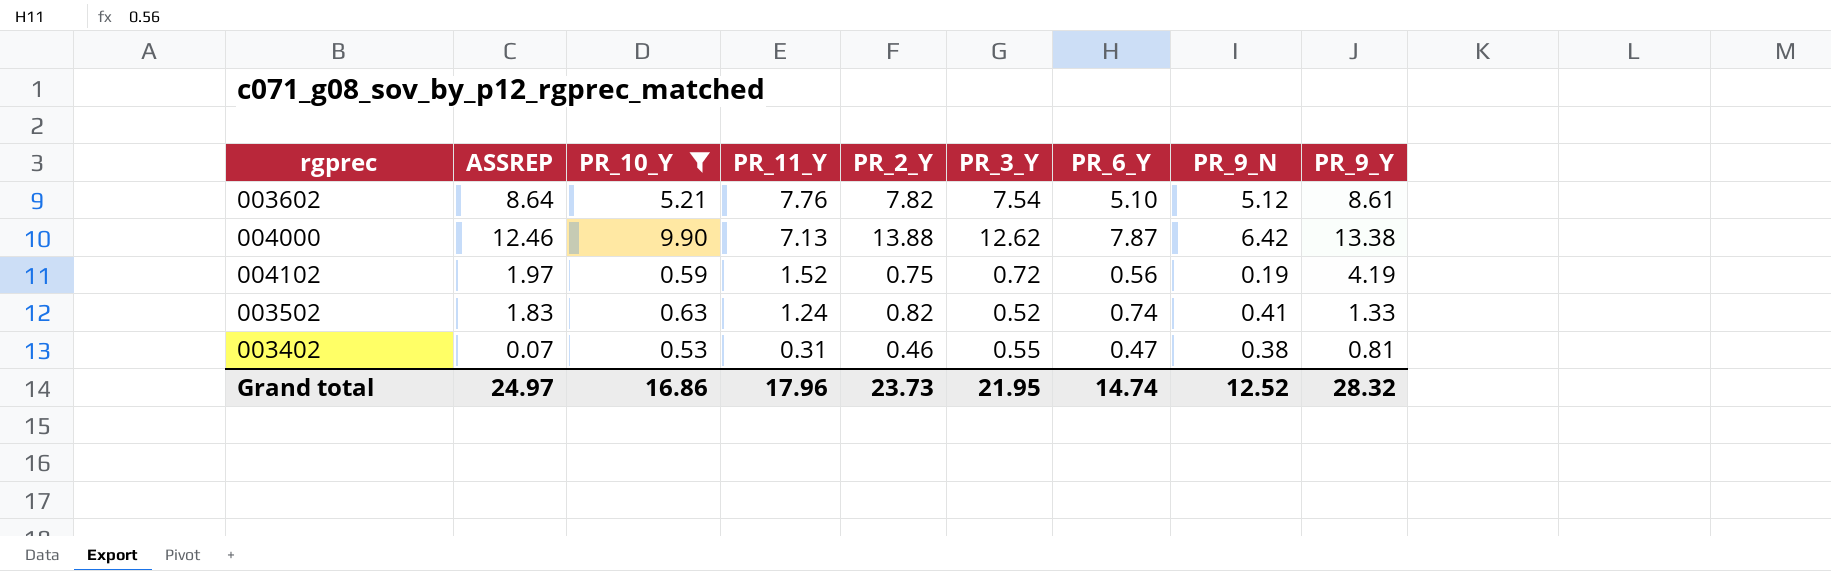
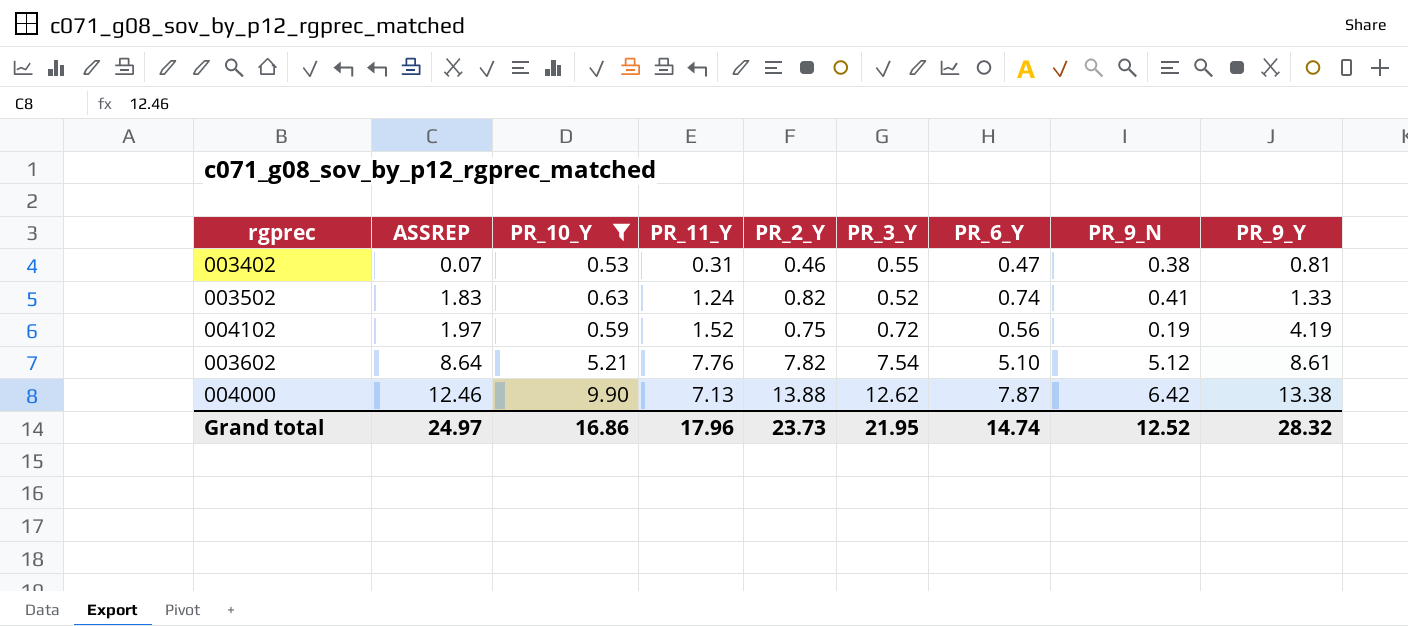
row order: PR_11_Y descending -> ASSREP ascending

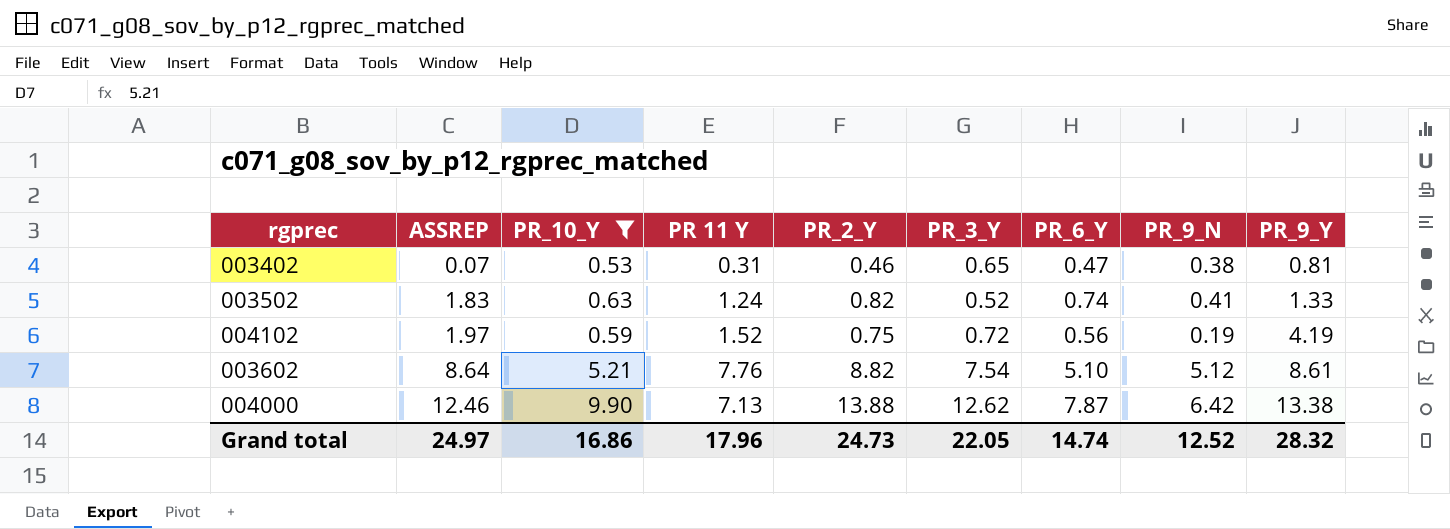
column name: PR_11_Y -> PR 11 Y
003402 | PR_3_Y: 0.55 -> 0.65
003602 | PR_2_Y: 7.82 -> 8.82
Grand total | PR_2_Y: 23.73 -> 24.73
Grand total | PR_3_Y: 21.95 -> 22.05

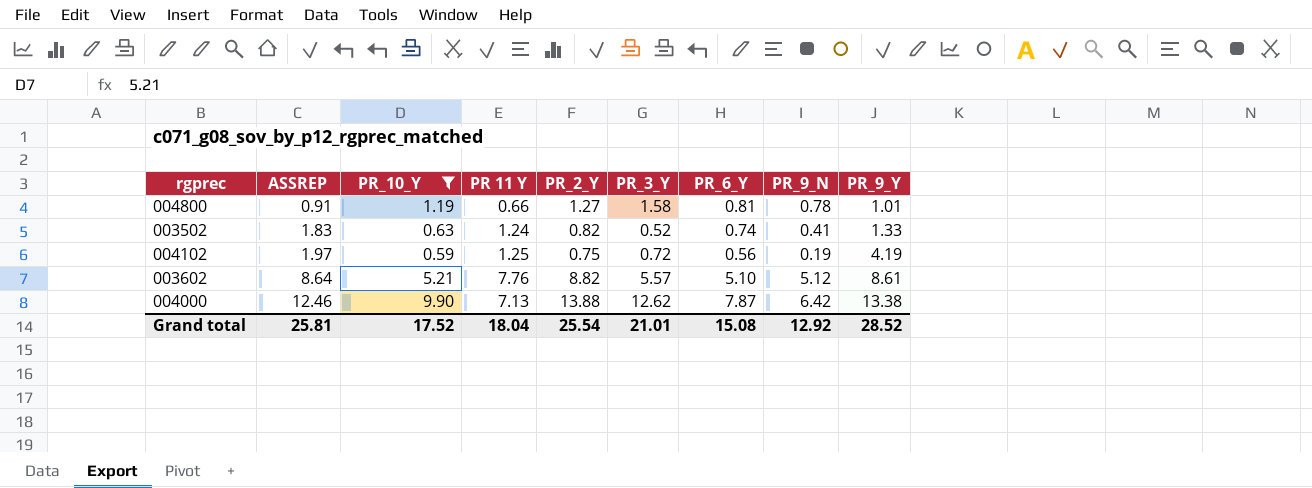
row 003402: 0.07 | 0.53 | 0.31 | 0.46 | 0.65 | 0.47 | 0.38 | 0.81 -> none
row 004800: none -> 0.91 | 1.19 | 0.66 | 1.27 | 1.58 | 0.81 | 0.78 | 1.01
004102 | PR 11 Y: 1.52 -> 1.25
003602 | PR_3_Y: 7.54 -> 5.57
Grand total | ASSREP: 24.97 -> 25.81
Grand total | PR_10_Y: 16.86 -> 17.52
Grand total | PR 11 Y: 17.96 -> 18.04
Grand total | PR_2_Y: 24.73 -> 25.54
Grand total | PR_3_Y: 22.05 -> 21.01
Grand total | PR_6_Y: 14.74 -> 15.08
Grand total | PR_9_N: 12.52 -> 12.92
Grand total | PR_9_Y: 28.32 -> 28.52

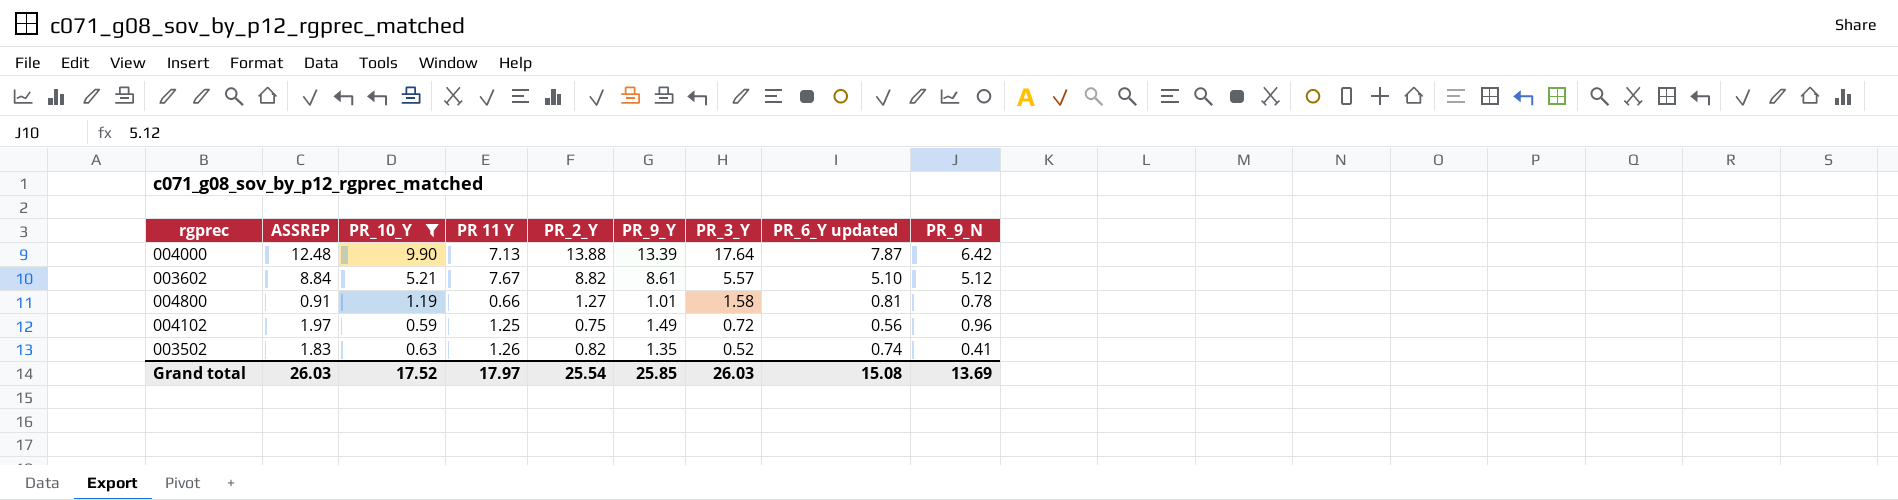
row order: ASSREP ascending -> PR_3_Y descending
column PR_9_Y | position: 9 -> 6
column name: PR_6_Y -> PR_6_Y updated
004000 | ASSREP: 12.46 -> 12.48
004000 | PR_9_Y: 13.38 -> 13.39
004000 | PR_3_Y: 12.62 -> 17.64
003602 | ASSREP: 8.64 -> 8.84
003602 | PR 11 Y: 7.76 -> 7.67
004102 | PR_9_Y: 4.19 -> 1.49
004102 | PR_9_N: 0.19 -> 0.96
003502 | PR 11 Y: 1.24 -> 1.26
003502 | PR_9_Y: 1.33 -> 1.35
Grand total | ASSREP: 25.81 -> 26.03
Grand total | PR 11 Y: 18.04 -> 17.97
Grand total | PR_9_Y: 28.52 -> 25.85
Grand total | PR_3_Y: 21.01 -> 26.03
Grand total | PR_9_N: 12.92 -> 13.69

